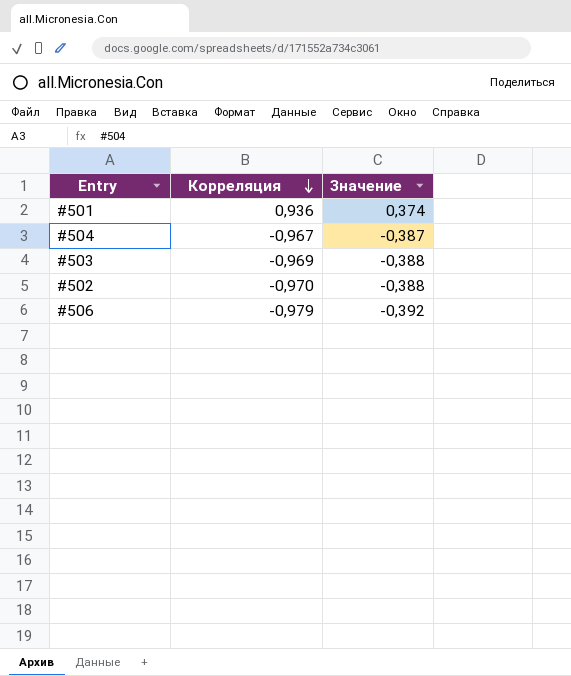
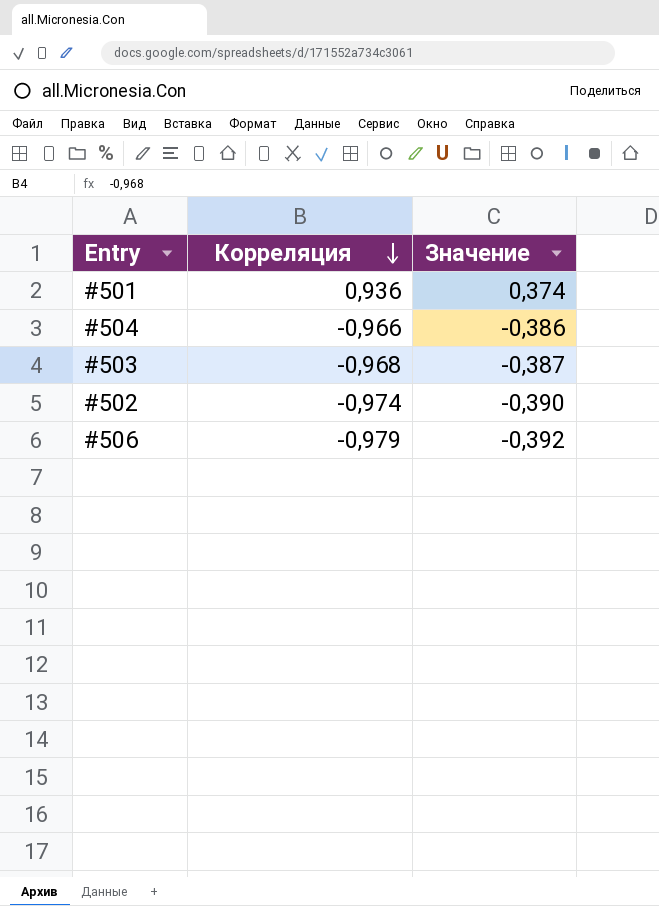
#504 | Корреляция: -0,967 -> -0,966
#504 | Значение: -0,387 -> -0,386
#503 | Корреляция: -0,969 -> -0,968
#503 | Значение: -0,388 -> -0,387
#502 | Корреляция: -0,970 -> -0,974
#502 | Значение: -0,388 -> -0,390

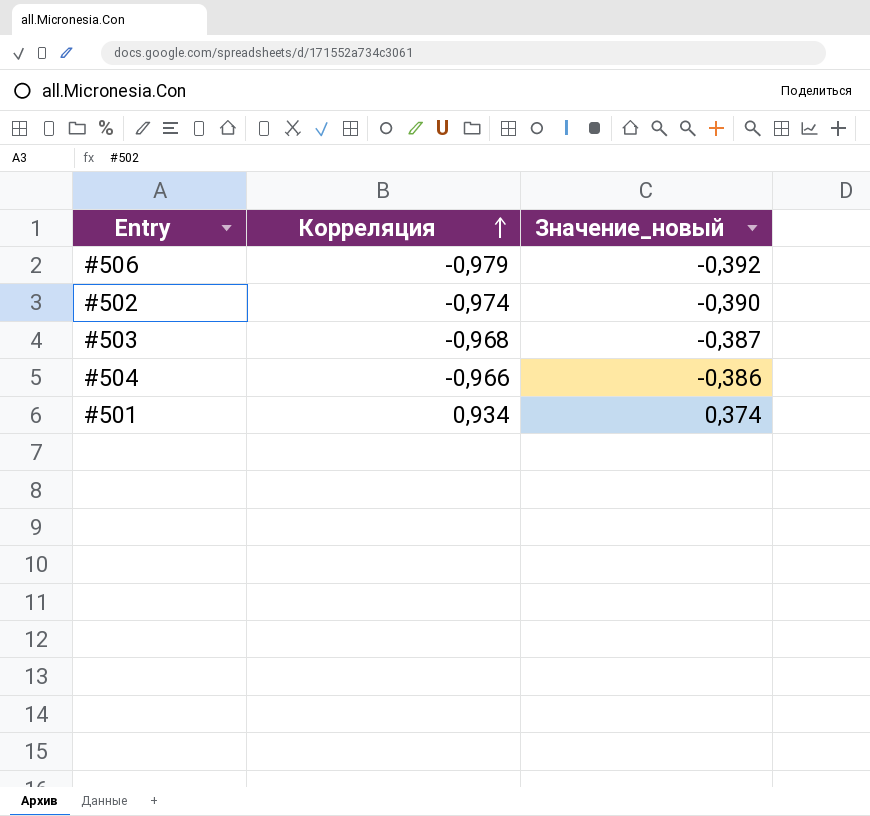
row order: Корреляция descending -> Корреляция ascending
column name: Значение -> Значение_новый
#501 | Корреляция: 0,936 -> 0,934

